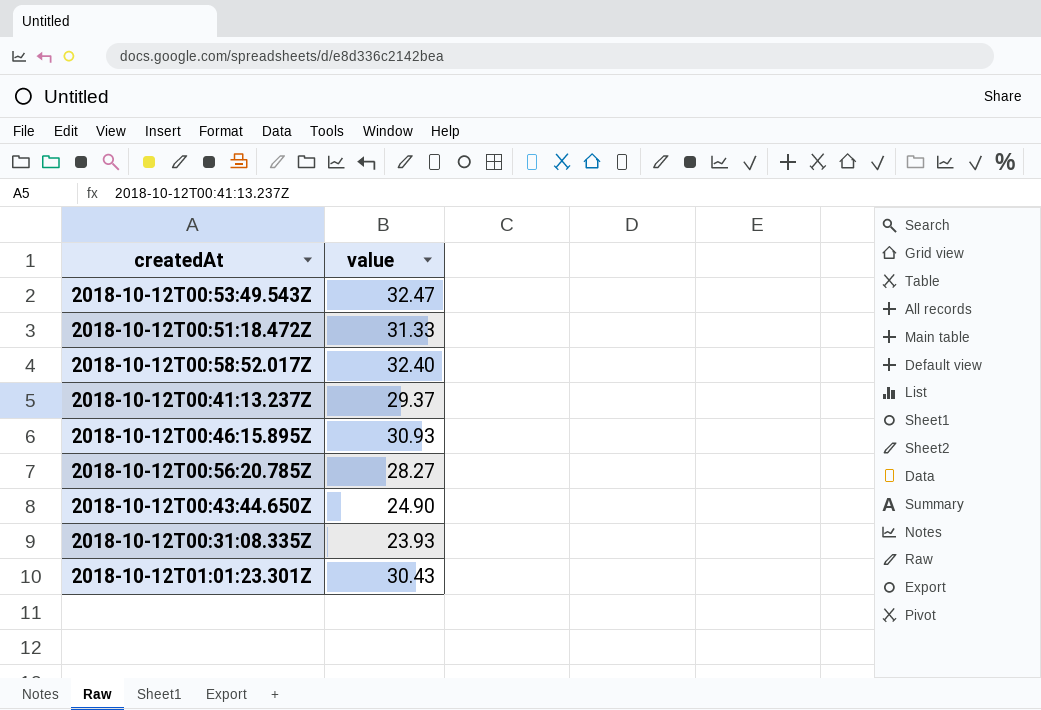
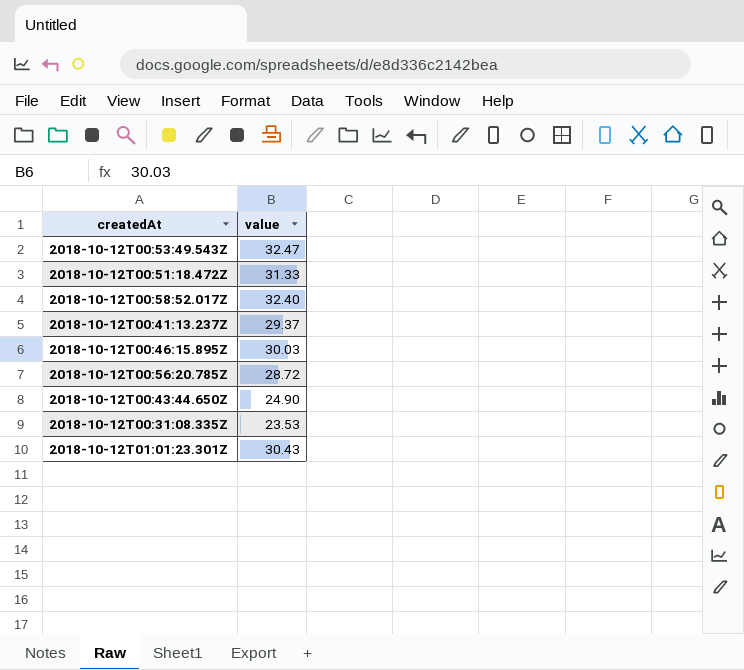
2018-10-12T00:46:15.895Z | value: 30.93 -> 30.03
2018-10-12T00:56:20.785Z | value: 28.27 -> 28.72
2018-10-12T00:31:08.335Z | value: 23.93 -> 23.53

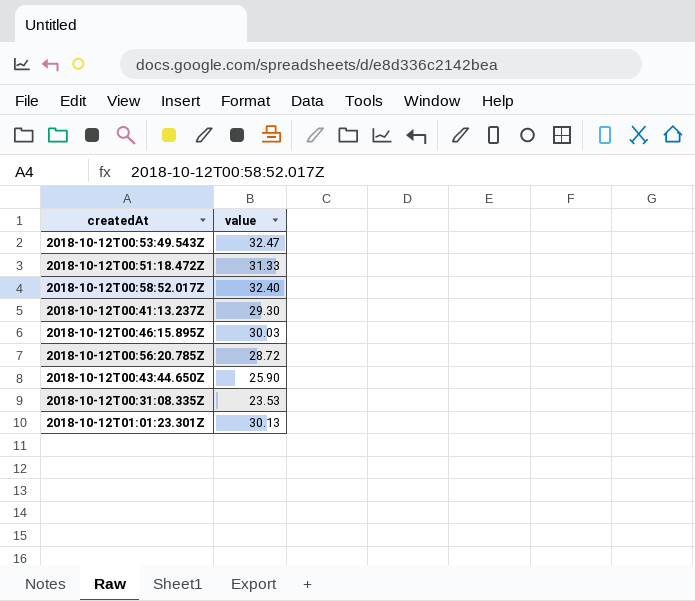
2018-10-12T00:41:13.237Z | value: 29.37 -> 29.30
2018-10-12T00:43:44.650Z | value: 24.90 -> 25.90
2018-10-12T01:01:23.301Z | value: 30.43 -> 30.13

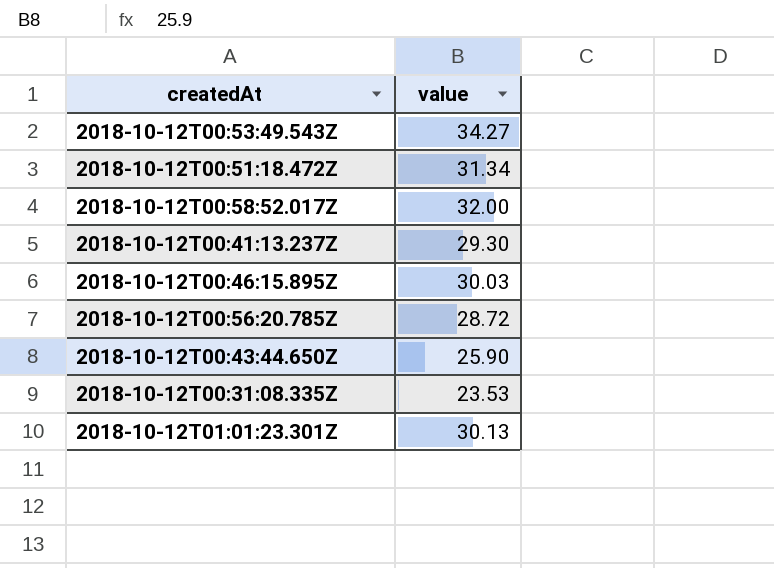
2018-10-12T00:53:49.543Z | value: 32.47 -> 34.27
2018-10-12T00:51:18.472Z | value: 31.33 -> 31.34
2018-10-12T00:58:52.017Z | value: 32.40 -> 32.00

